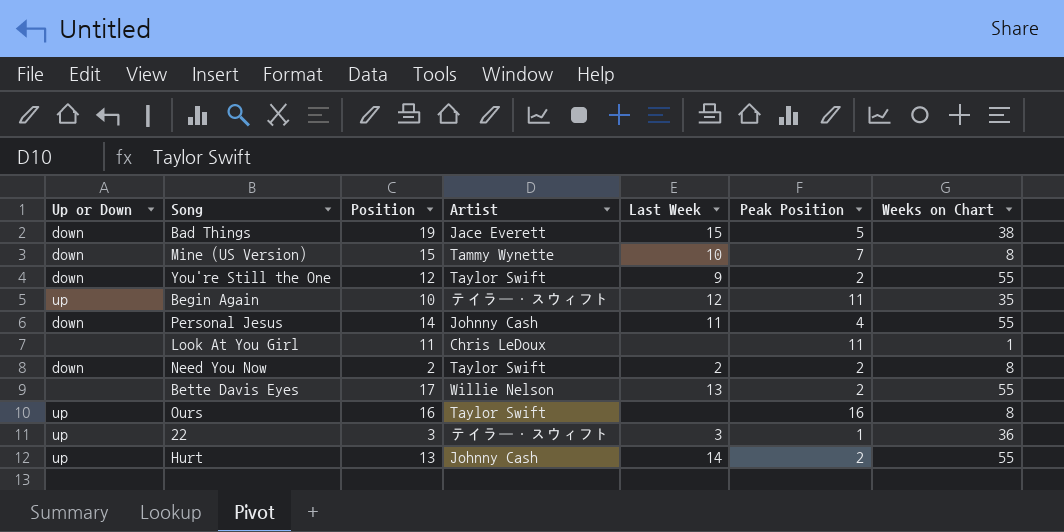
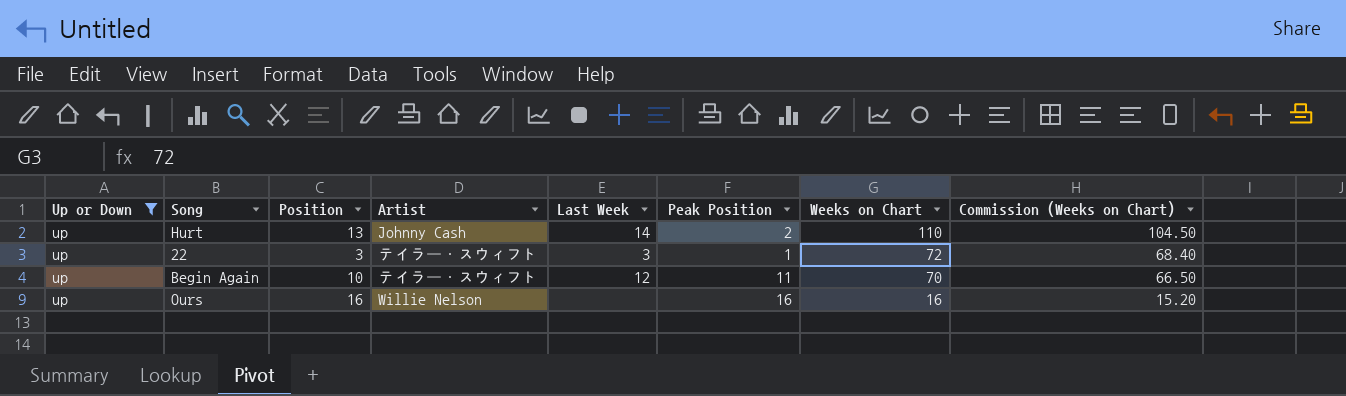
filter: none -> Up or Down = up
row order: none -> Weeks on Chart descending
column Commission (Weeks on Chart) | formula: none -> [Weeks on Chart] * 0.95
Hurt | Weeks on Chart: 55 -> 110
22 | Weeks on Chart: 36 -> 72
Begin Again | Weeks on Chart: 35 -> 70
Ours | Artist: Taylor Swift -> Willie Nelson
Ours | Weeks on Chart: 8 -> 16

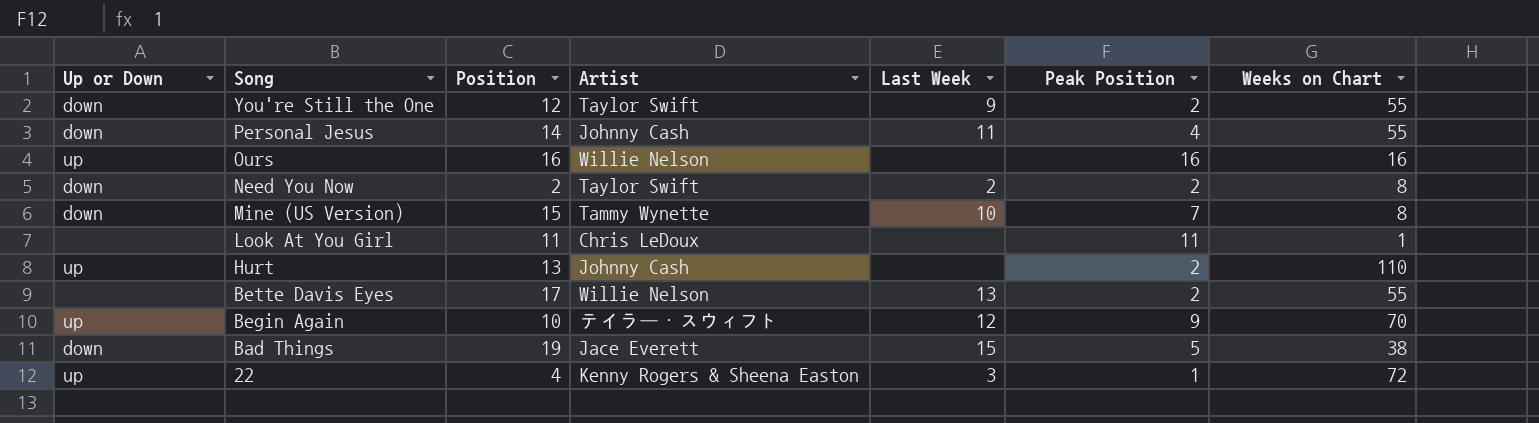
filter: Up or Down = up -> none
row order: Weeks on Chart descending -> Song descending
column Commission (Weeks on Chart) | formula: [Weeks on Chart] * 0.95 -> none
Hurt | Last Week: 14 -> none
Begin Again | Peak Position: 11 -> 9
22 | Position: 3 -> 4
22 | Artist: テイラー・スウィフト -> Kenny Rogers & Sheena Easton

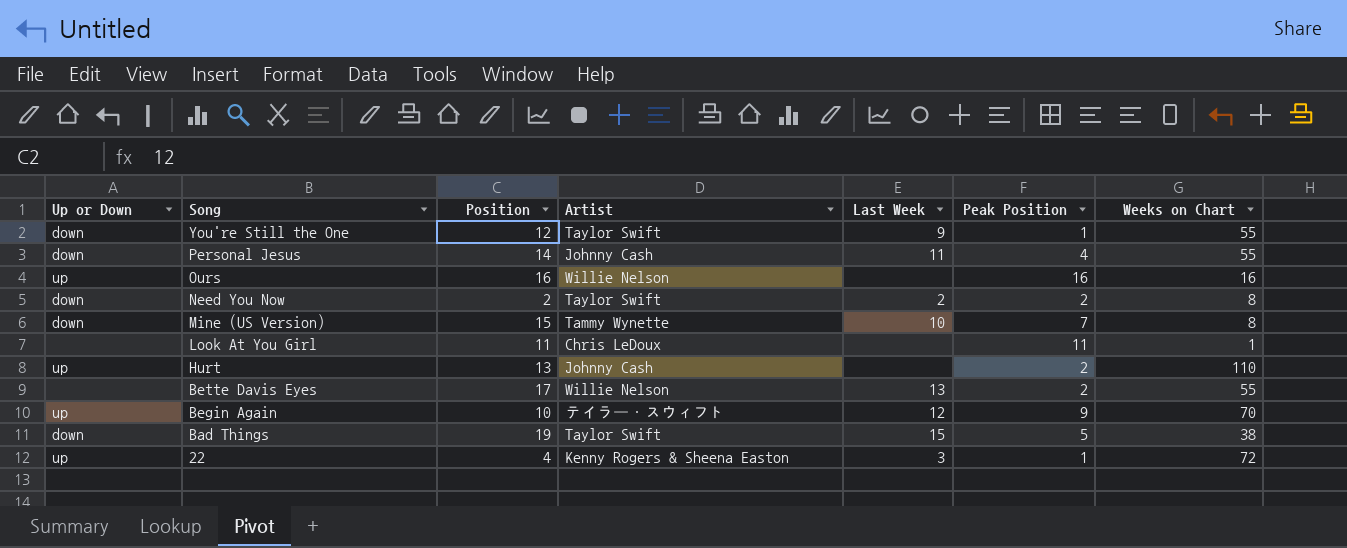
You're Still the One | Peak Position: 2 -> 1
Bad Things | Artist: Jace Everett -> Taylor Swift

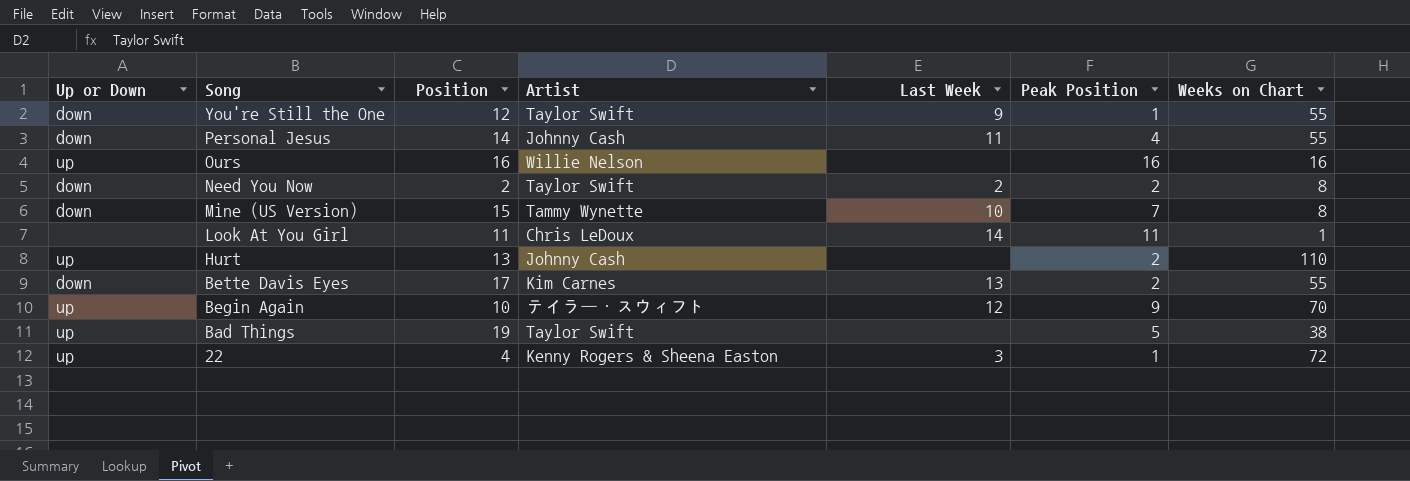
Look At You Girl | Last Week: none -> 14
Bette Davis Eyes | Up or Down: none -> down
Bette Davis Eyes | Artist: Willie Nelson -> Kim Carnes
Bad Things | Up or Down: down -> up
Bad Things | Last Week: 15 -> none

